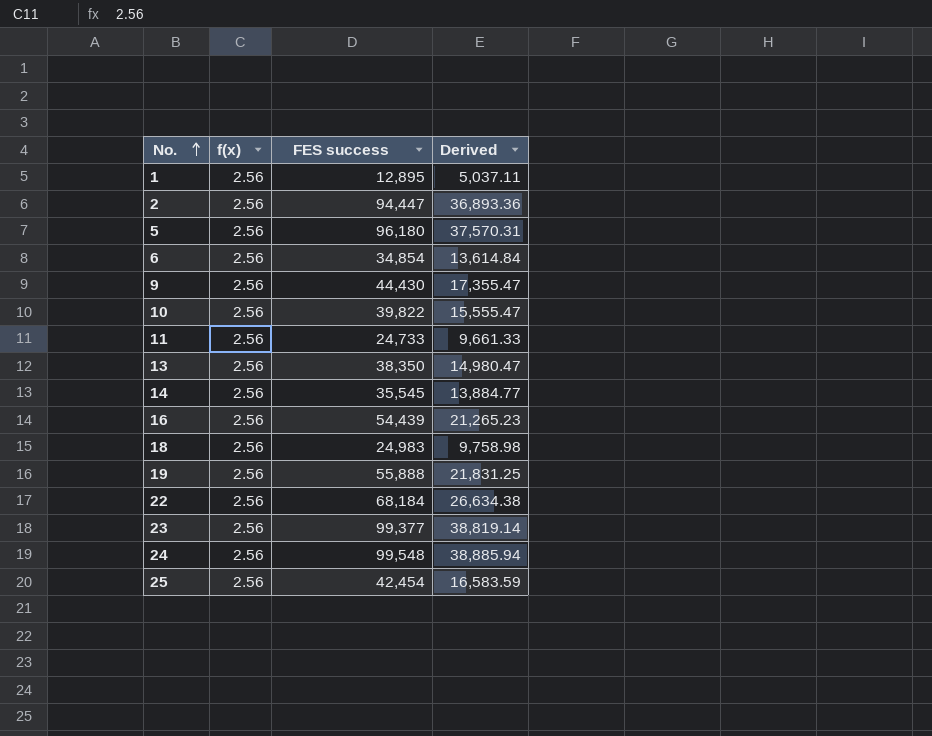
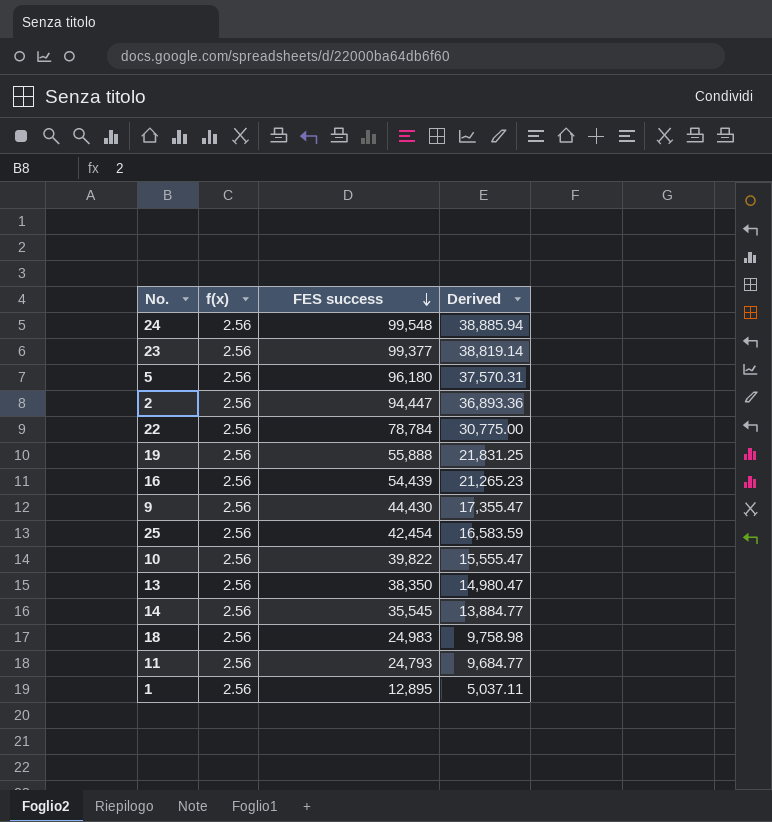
row order: No. ascending -> FES success descending
row 6: 2.56 | 34,854 | 13,614.84 -> none
22 | FES success: 68,184 -> 78,784
22 | Derived: 26,634.38 -> 30,775.00
11 | FES success: 24,733 -> 24,793
11 | Derived: 9,661.33 -> 9,684.77

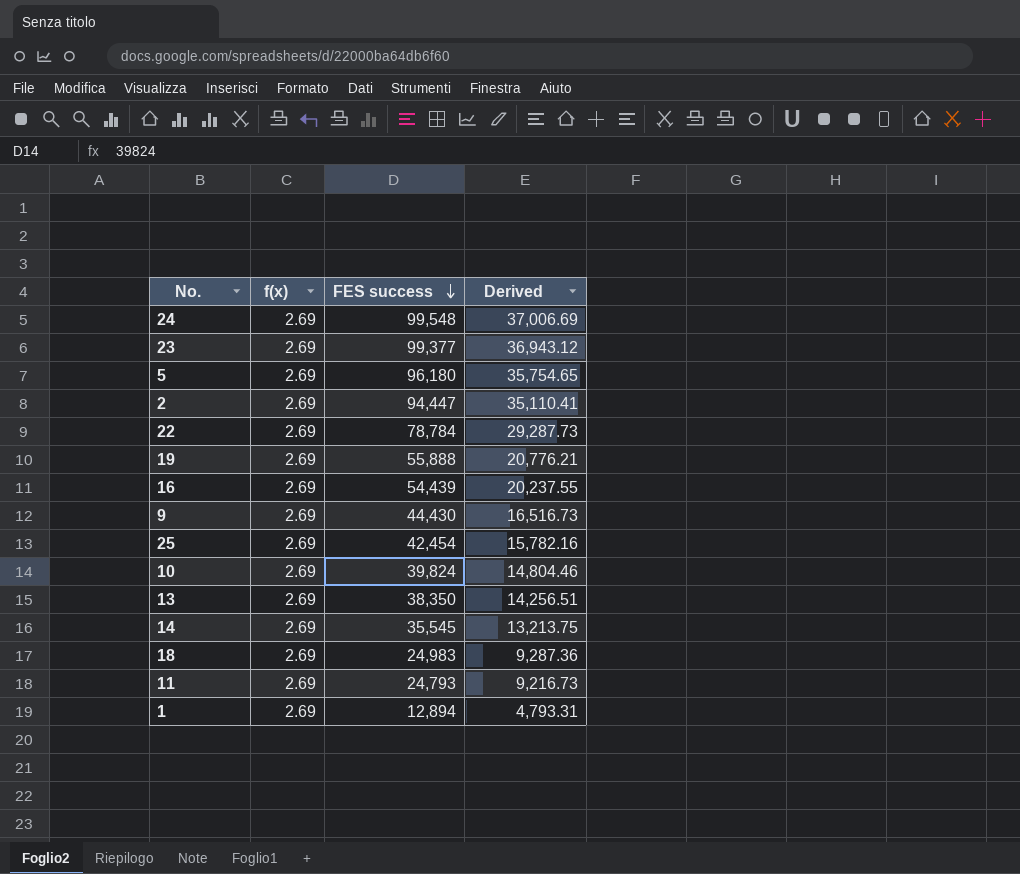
24 | f(x): 2.56 -> 2.69
24 | Derived: 38,885.94 -> 37,006.69
23 | f(x): 2.56 -> 2.69
23 | Derived: 38,819.14 -> 36,943.12
5 | f(x): 2.56 -> 2.69
5 | Derived: 37,570.31 -> 35,754.65
2 | f(x): 2.56 -> 2.69
2 | Derived: 36,893.36 -> 35,110.41
22 | f(x): 2.56 -> 2.69
22 | Derived: 30,775.00 -> 29,287.73
19 | f(x): 2.56 -> 2.69
19 | Derived: 21,831.25 -> 20,776.21
16 | f(x): 2.56 -> 2.69
16 | Derived: 21,265.23 -> 20,237.55
9 | f(x): 2.56 -> 2.69
9 | Derived: 17,355.47 -> 16,516.73
25 | f(x): 2.56 -> 2.69
25 | Derived: 16,583.59 -> 15,782.16
10 | f(x): 2.56 -> 2.69
10 | FES success: 39,822 -> 39,824
10 | Derived: 15,555.47 -> 14,804.46
13 | f(x): 2.56 -> 2.69
13 | Derived: 14,980.47 -> 14,256.51
14 | f(x): 2.56 -> 2.69
14 | Derived: 13,884.77 -> 13,213.75
18 | f(x): 2.56 -> 2.69
18 | Derived: 9,758.98 -> 9,287.36
11 | f(x): 2.56 -> 2.69
11 | Derived: 9,684.77 -> 9,216.73
1 | f(x): 2.56 -> 2.69
1 | FES success: 12,895 -> 12,894
1 | Derived: 5,037.11 -> 4,793.31

